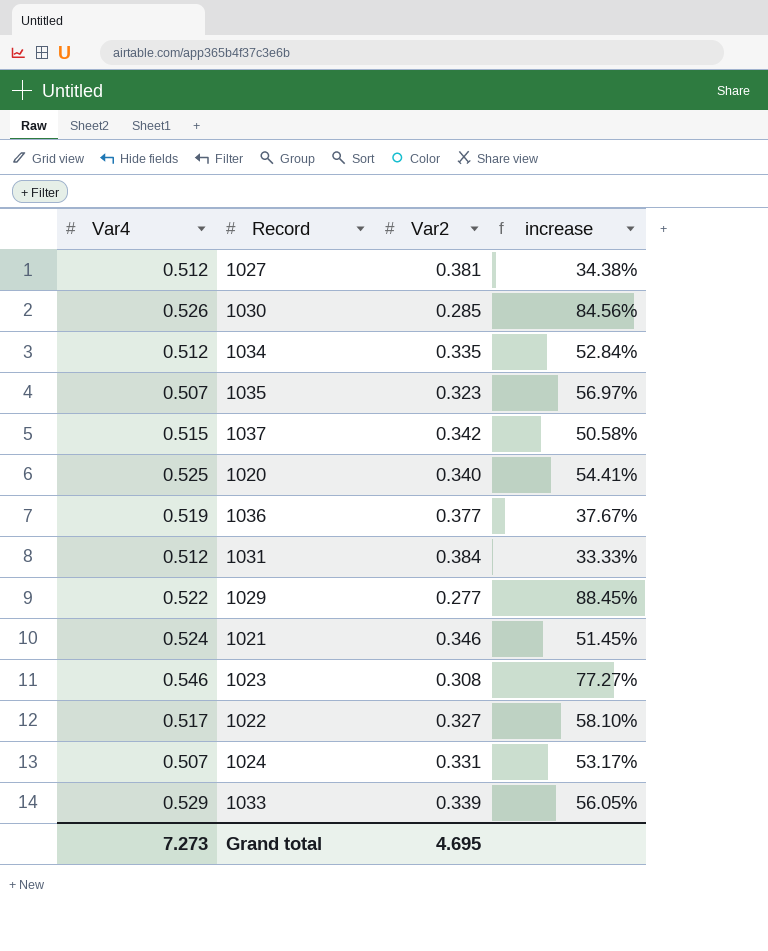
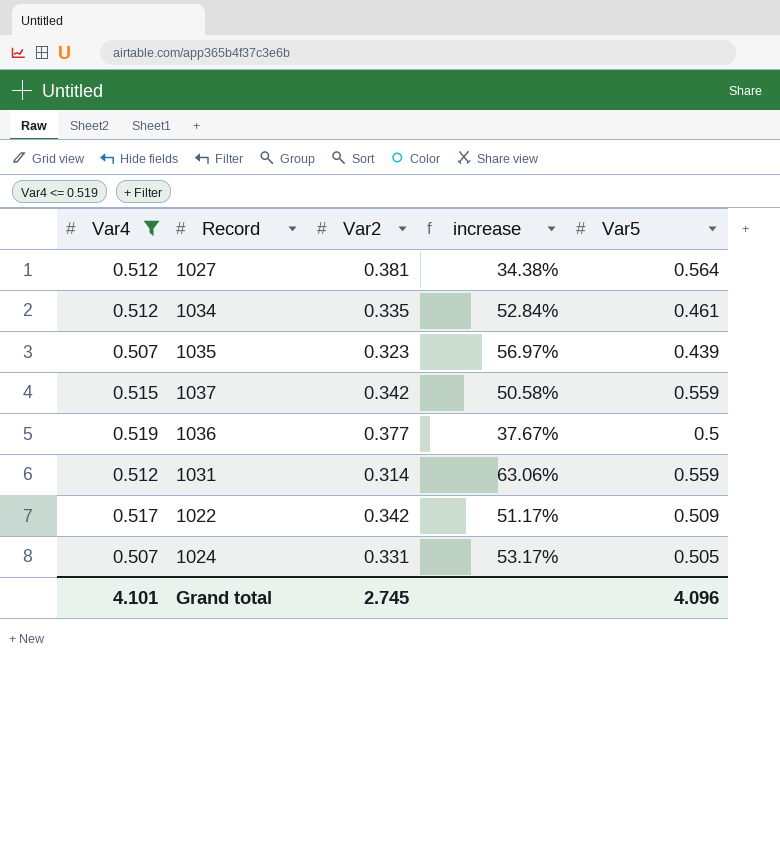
filter: none -> Var4 <= 0.519
column Var5 | position: none -> 5
1031 | Var2: 0.384 -> 0.314
1031 | increase: 33.33% -> 63.06%
1022 | Var2: 0.327 -> 0.342
1022 | increase: 58.10% -> 51.17%
Grand total | Var4: 7.273 -> 4.101
Grand total | Var2: 4.695 -> 2.745

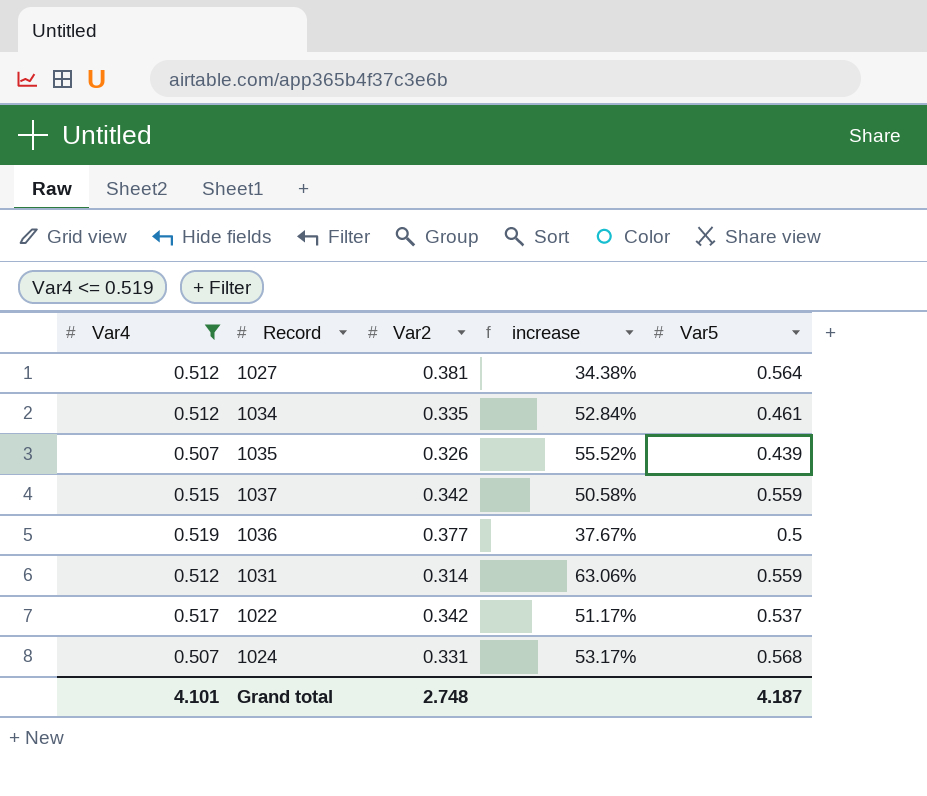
1035 | Var2: 0.323 -> 0.326
1035 | increase: 56.97% -> 55.52%
1022 | Var5: 0.509 -> 0.537
1024 | Var5: 0.505 -> 0.568
Grand total | Var2: 2.745 -> 2.748
Grand total | Var5: 4.096 -> 4.187

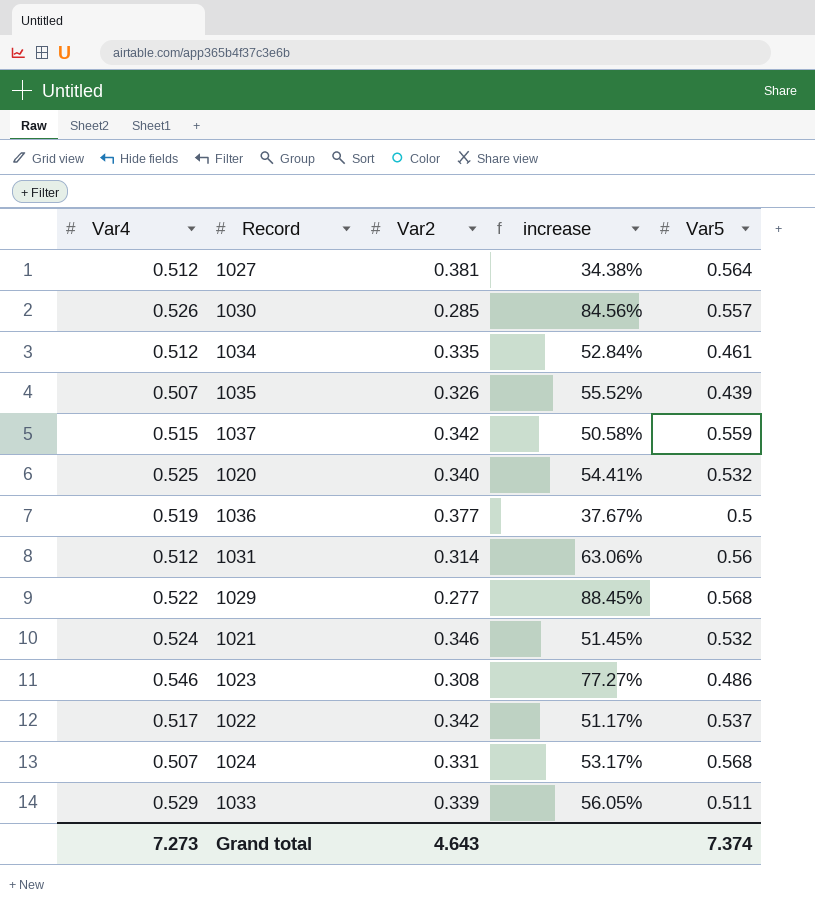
filter: Var4 <= 0.519 -> none
1031 | Var5: 0.559 -> 0.56
Grand total | Var4: 4.101 -> 7.273
Grand total | Var2: 2.748 -> 4.643
Grand total | Var5: 4.187 -> 7.374

